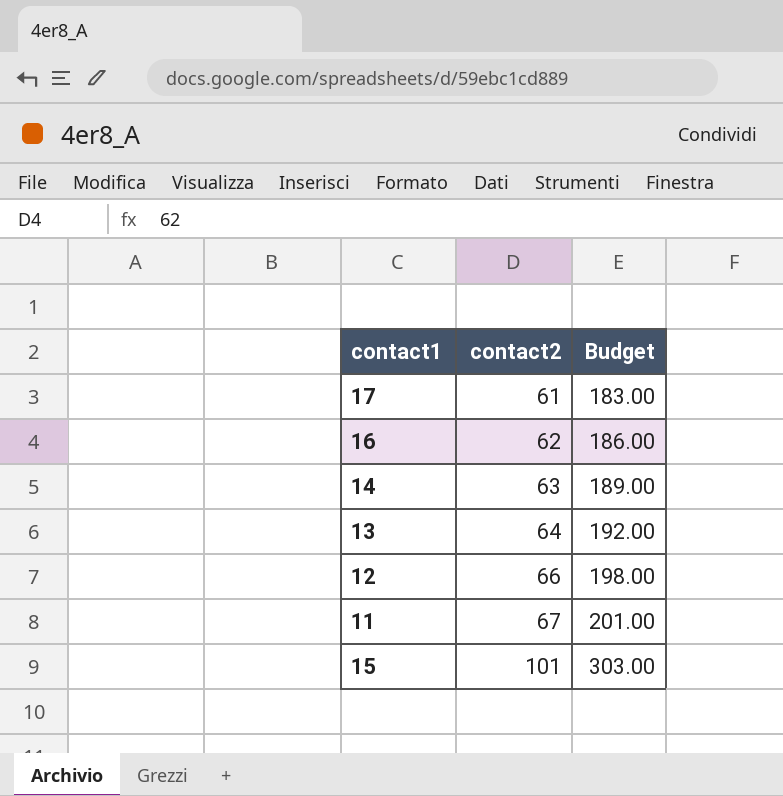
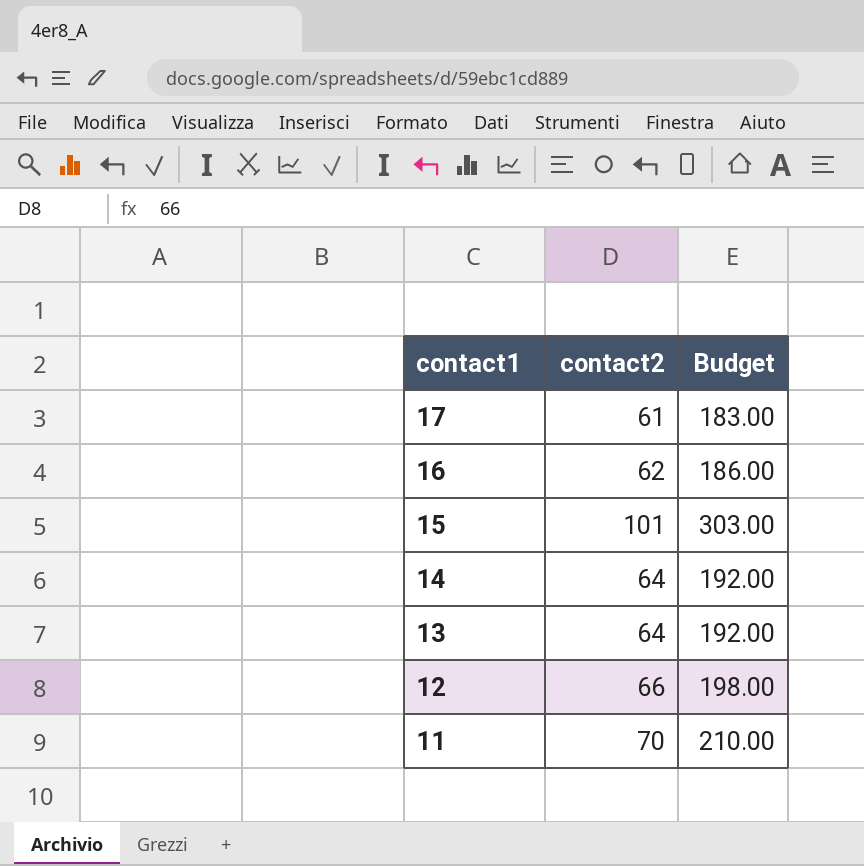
row order: contact2 ascending -> contact1 descending
14 | contact2: 63 -> 64
14 | Budget: 189.00 -> 192.00
11 | contact2: 67 -> 70
11 | Budget: 201.00 -> 210.00

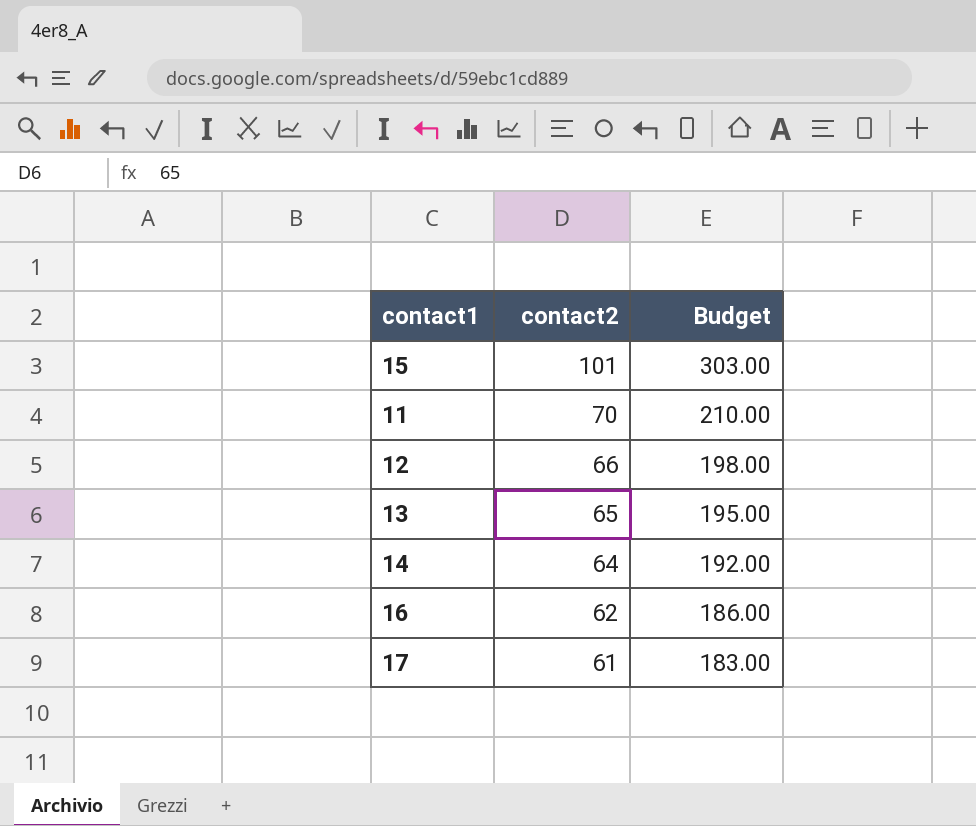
row order: contact1 descending -> contact2 descending
13 | contact2: 64 -> 65
13 | Budget: 192.00 -> 195.00

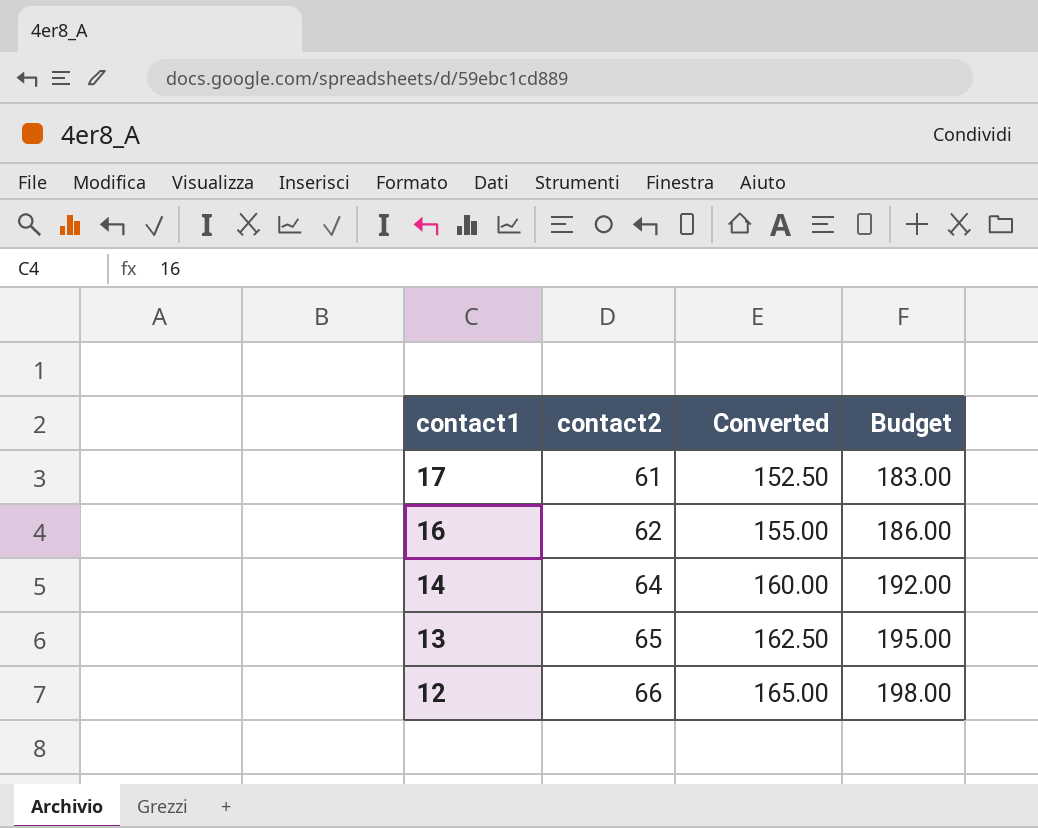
row order: contact2 descending -> contact1 descending
column Converted | formula: none -> [contact2] * 2.5
row 15: 101 | 303.00 -> none
row 11: 70 | 210.00 -> none

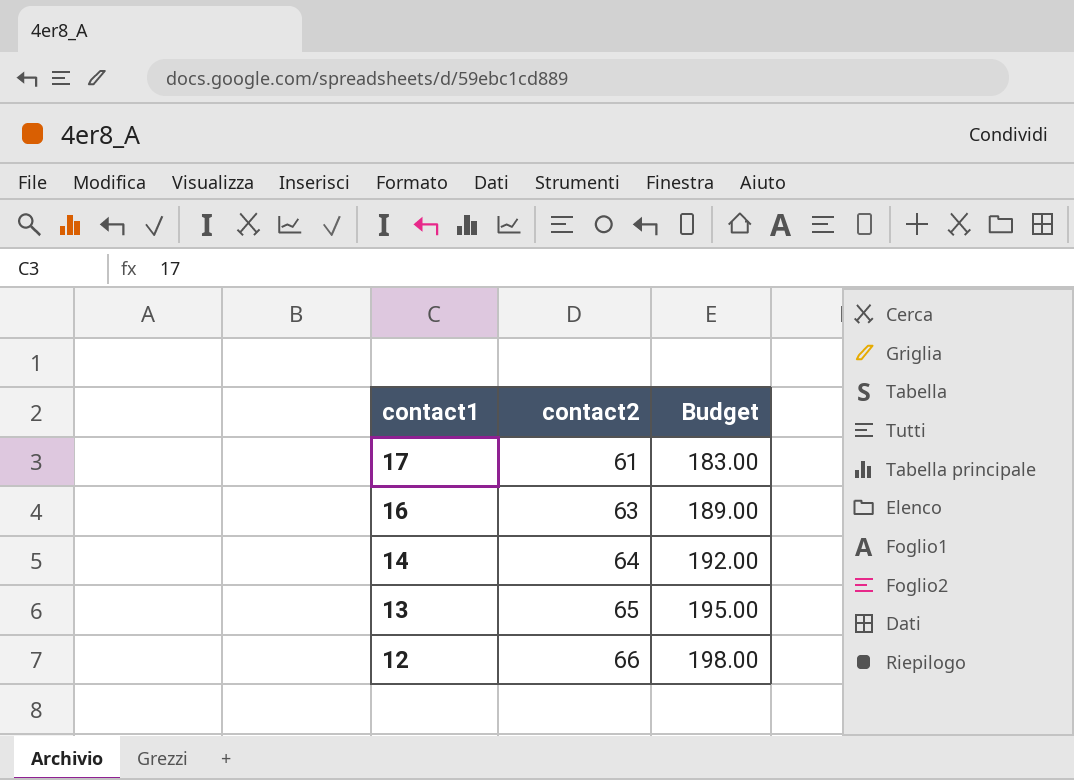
column Converted | formula: [contact2] * 2.5 -> none
16 | contact2: 62 -> 63
16 | Budget: 186.00 -> 189.00

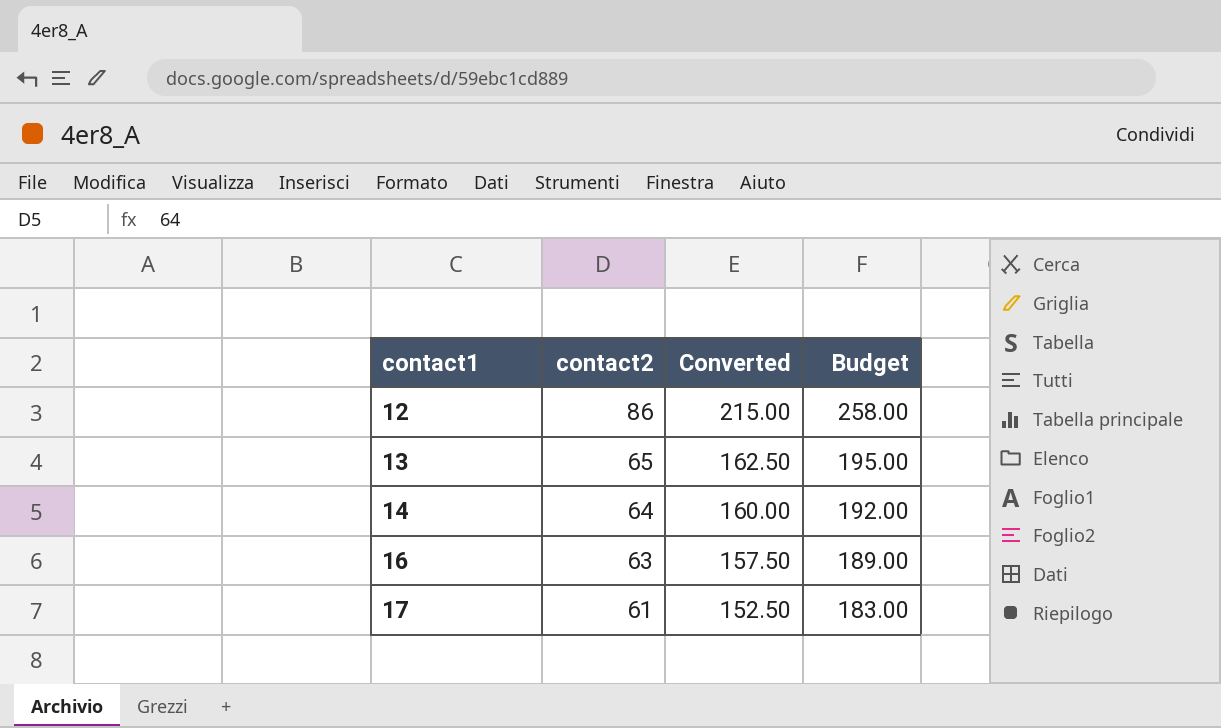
row order: contact1 descending -> contact1 ascending
column Converted | formula: none -> [contact2] * 2.5
12 | contact2: 66 -> 86
12 | Budget: 198.00 -> 258.00

